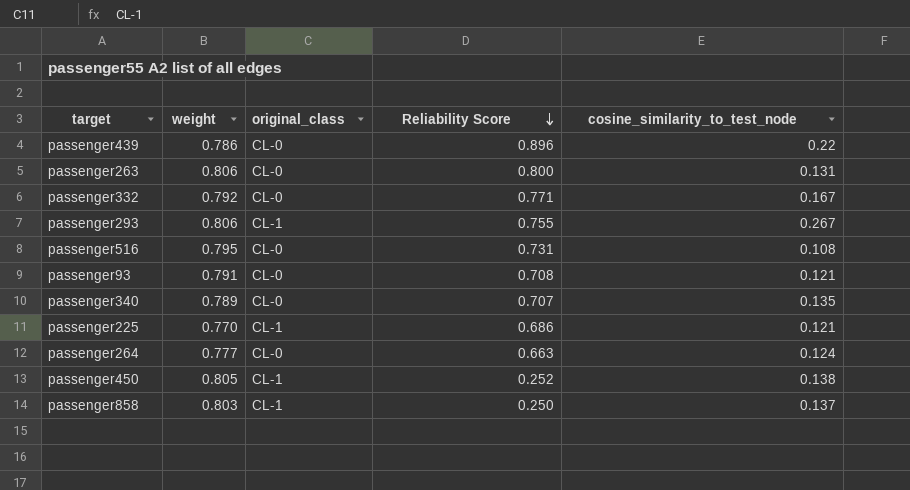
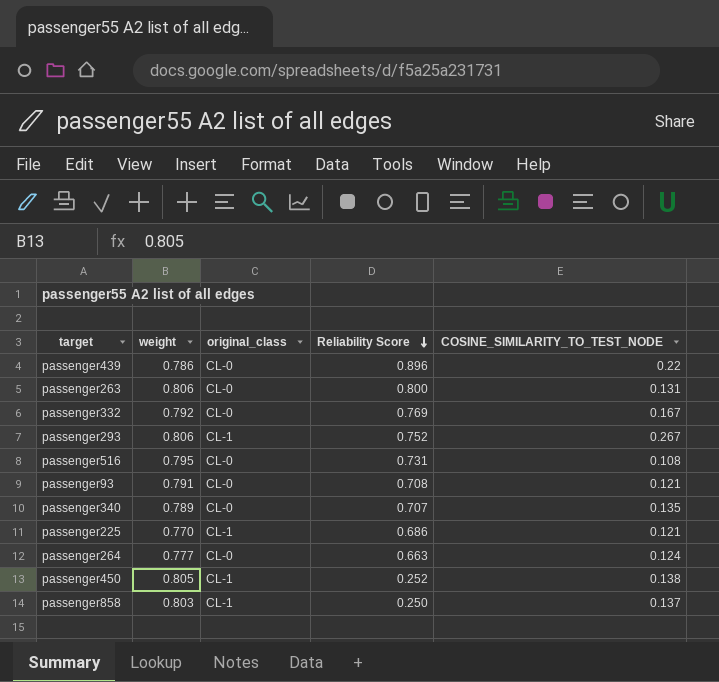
column name: cosine_similarity_to_test_node -> COSINE_SIMILARITY_TO_TEST_NODE
passenger332 | Reliability Score: 0.771 -> 0.769
passenger293 | Reliability Score: 0.755 -> 0.752

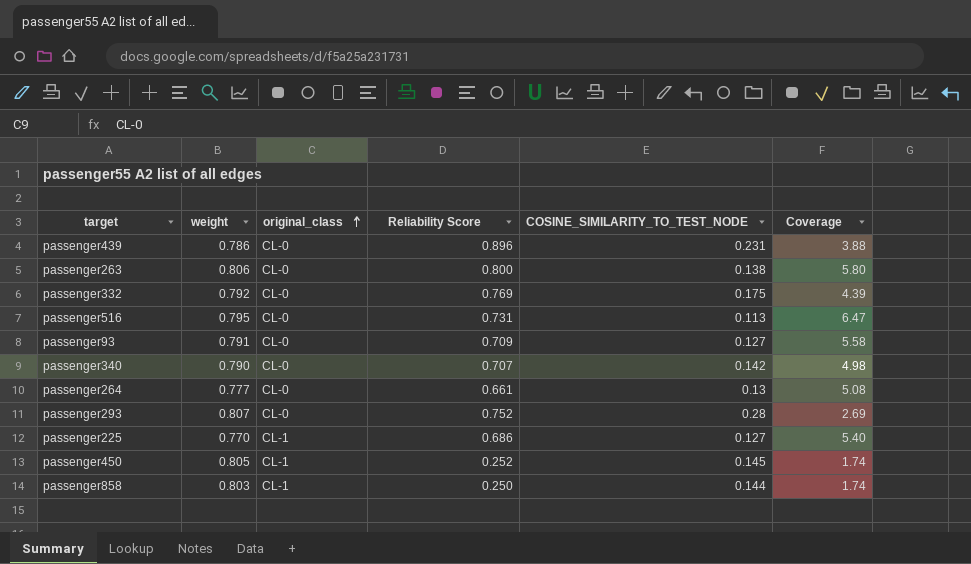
row order: Reliability Score descending -> original_class ascending
column Coverage | formula: none -> [Reliability Score] / [COSINE_SIMILARITY_TO_TEST_NODE]
passenger439 | COSINE_SIMILARITY_TO_TEST_NODE: 0.22 -> 0.231
passenger263 | COSINE_SIMILARITY_TO_TEST_NODE: 0.131 -> 0.138
passenger332 | COSINE_SIMILARITY_TO_TEST_NODE: 0.167 -> 0.175
passenger516 | COSINE_SIMILARITY_TO_TEST_NODE: 0.108 -> 0.113
passenger93 | Reliability Score: 0.708 -> 0.709
passenger93 | COSINE_SIMILARITY_TO_TEST_NODE: 0.121 -> 0.127
passenger340 | weight: 0.789 -> 0.790
passenger340 | COSINE_SIMILARITY_TO_TEST_NODE: 0.135 -> 0.142
passenger264 | Reliability Score: 0.663 -> 0.661
passenger264 | COSINE_SIMILARITY_TO_TEST_NODE: 0.124 -> 0.13
passenger293 | weight: 0.806 -> 0.807
passenger293 | original_class: CL-1 -> CL-0
passenger293 | COSINE_SIMILARITY_TO_TEST_NODE: 0.267 -> 0.28
passenger225 | COSINE_SIMILARITY_TO_TEST_NODE: 0.121 -> 0.127
passenger450 | COSINE_SIMILARITY_TO_TEST_NODE: 0.138 -> 0.145
passenger858 | COSINE_SIMILARITY_TO_TEST_NODE: 0.137 -> 0.144

